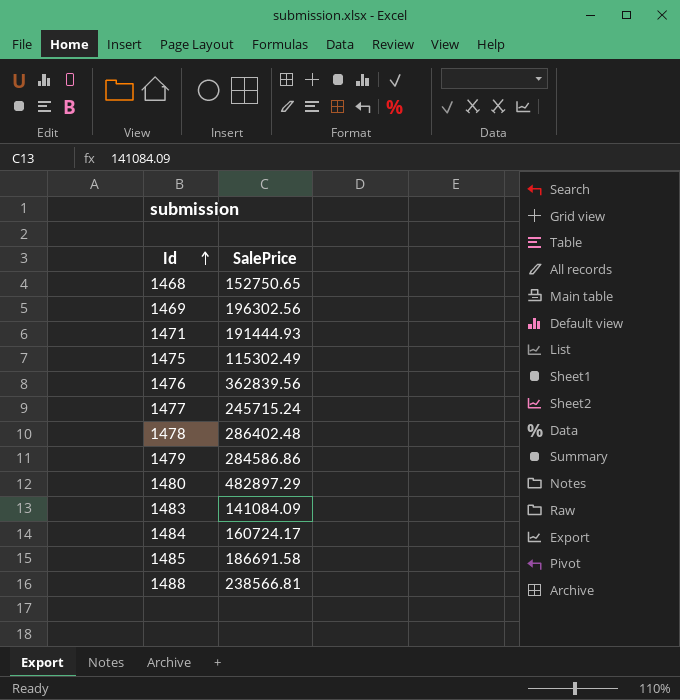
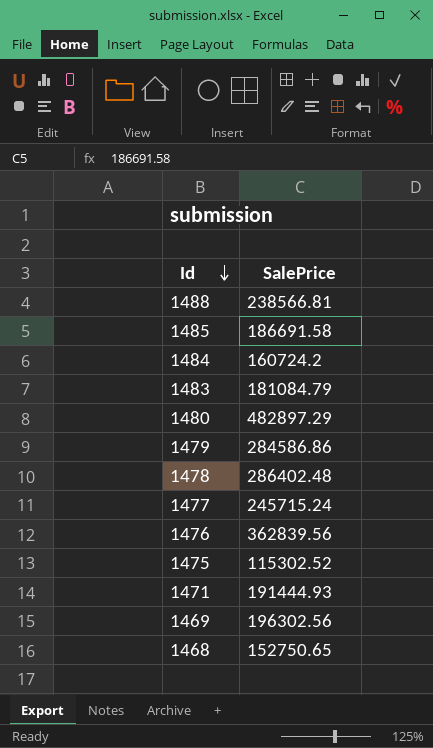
row order: Id ascending -> Id descending
1484 | SalePrice: 160724.17 -> 160724.2
1483 | SalePrice: 141084.09 -> 181084.79
1475 | SalePrice: 115302.49 -> 115302.52

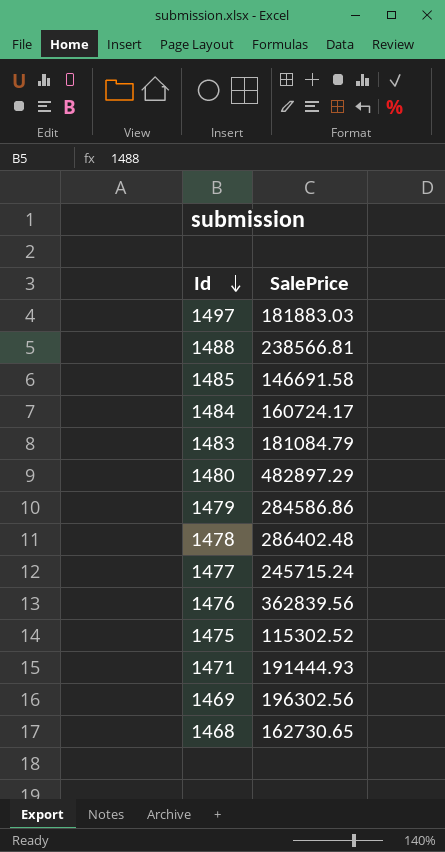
row 1497: none -> 181883.03
1485 | SalePrice: 186691.58 -> 146691.58
1484 | SalePrice: 160724.2 -> 160724.17
1468 | SalePrice: 152750.65 -> 162730.65

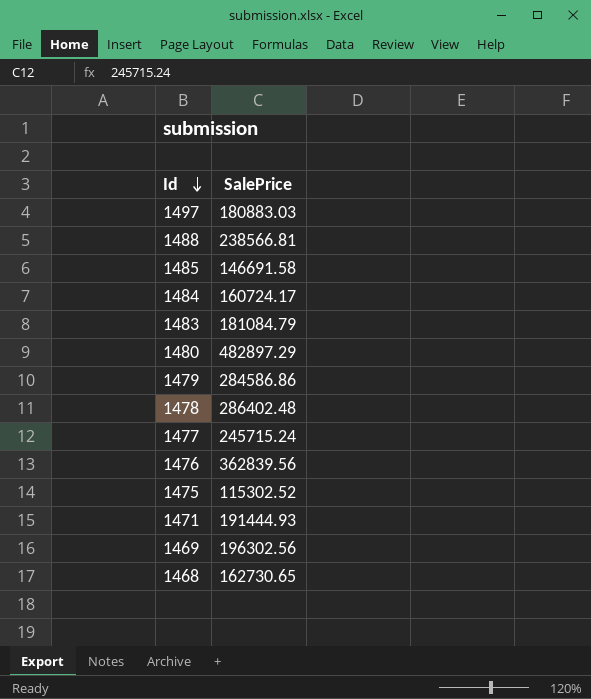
1497 | SalePrice: 181883.03 -> 180883.03

